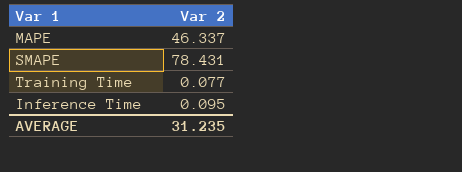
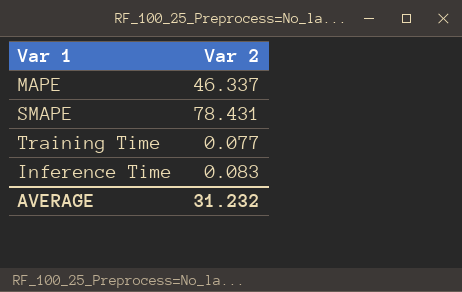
Inference Time | Var 2: 0.095 -> 0.083
AVERAGE | Var 2: 31.235 -> 31.232

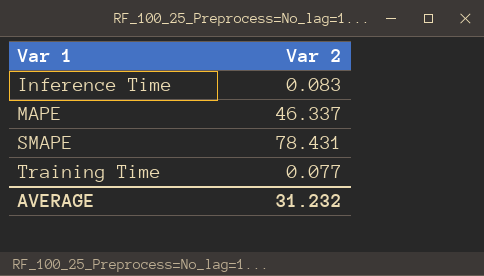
row order: none -> Var 1 ascending

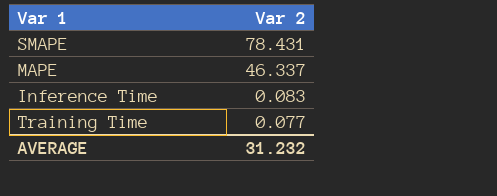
row order: Var 1 ascending -> Var 2 descending

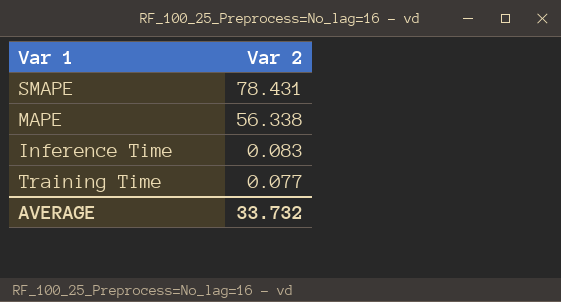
MAPE | Var 2: 46.337 -> 56.338
AVERAGE | Var 2: 31.232 -> 33.732

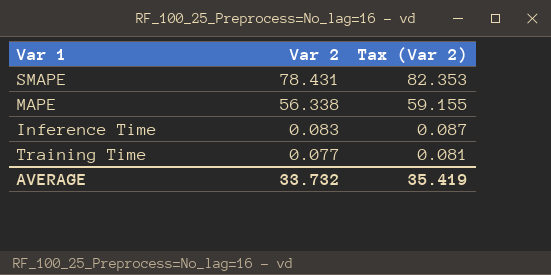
column Tax (Var 2) | formula: none -> [Var 2] * 1.05

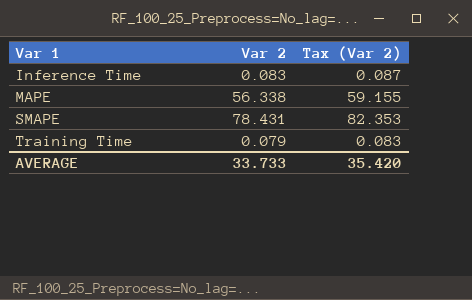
row order: Var 2 descending -> Var 1 ascending
Training Time | Var 2: 0.077 -> 0.079
Training Time | Tax (Var 2): 0.081 -> 0.083
AVERAGE | Var 2: 33.732 -> 33.733
AVERAGE | Tax (Var 2): 35.419 -> 35.420

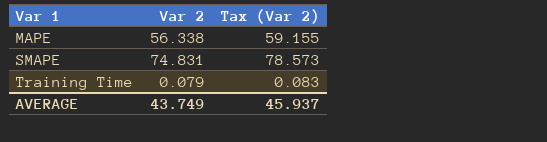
row Inference Time: 0.083 | 0.087 -> none
SMAPE | Var 2: 78.431 -> 74.831
SMAPE | Tax (Var 2): 82.353 -> 78.573
AVERAGE | Var 2: 33.733 -> 43.749
AVERAGE | Tax (Var 2): 35.420 -> 45.937

